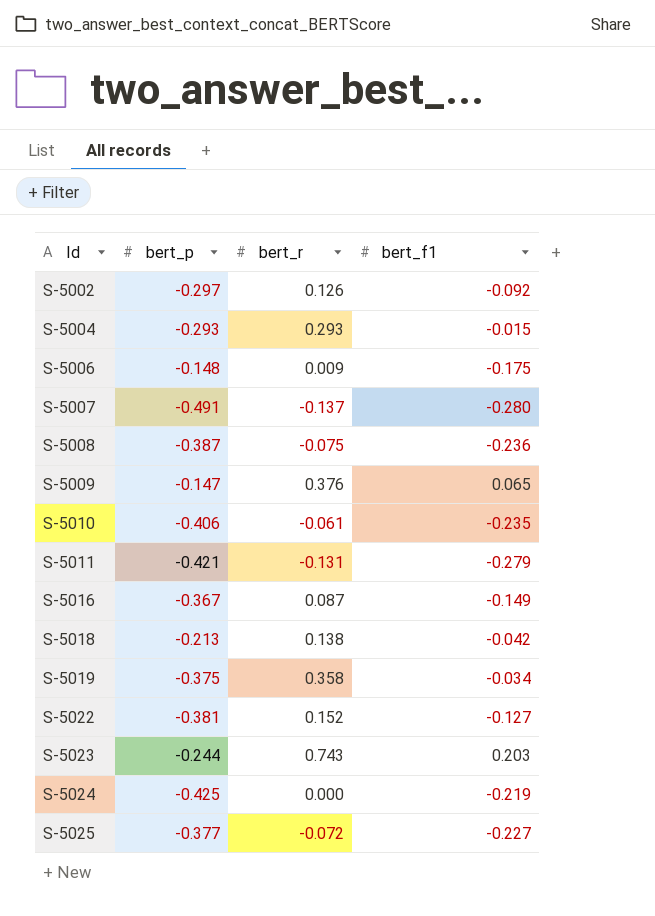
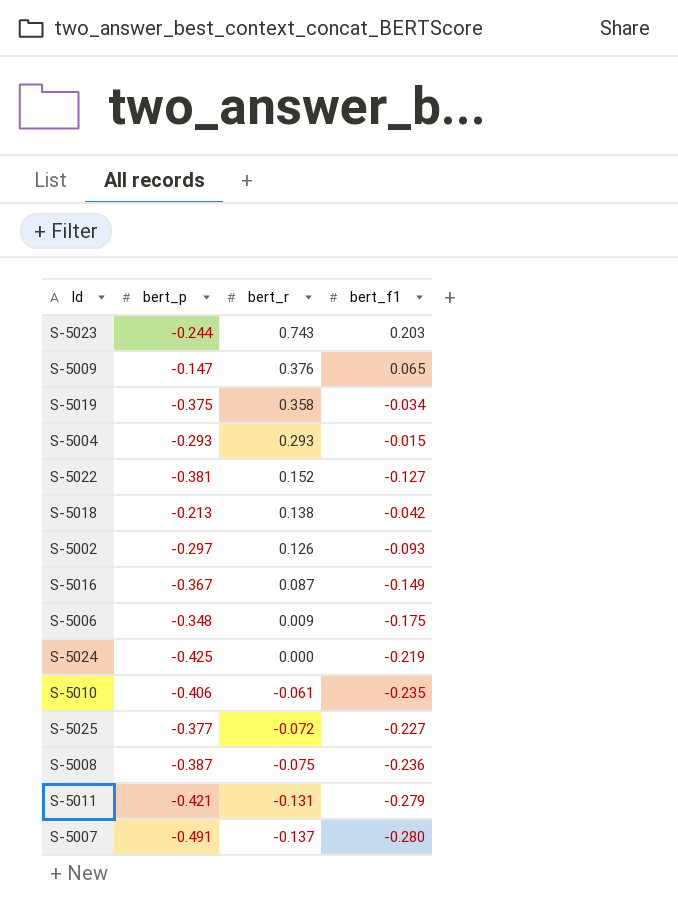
row order: Id ascending -> bert_r descending
S-5002 | bert_f1: -0.092 -> -0.093
S-5006 | bert_p: -0.148 -> -0.348

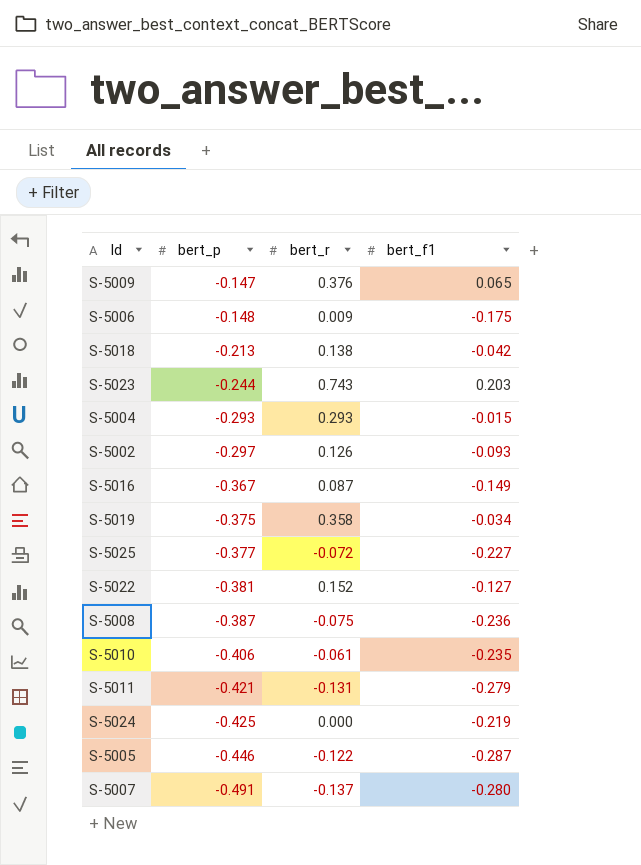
row order: bert_r descending -> bert_p descending
S-5006 | bert_p: -0.348 -> -0.148
row S-5005: none -> -0.446 | -0.122 | -0.287

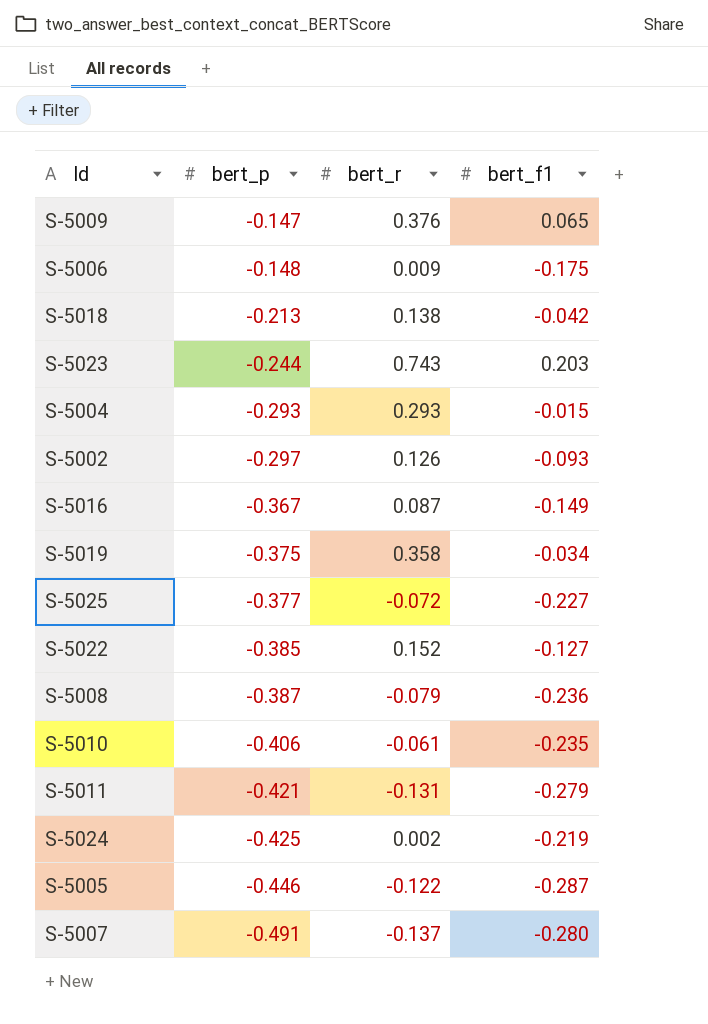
S-5022 | bert_p: -0.381 -> -0.385
S-5008 | bert_r: -0.075 -> -0.079
S-5024 | bert_r: 0.000 -> 0.002

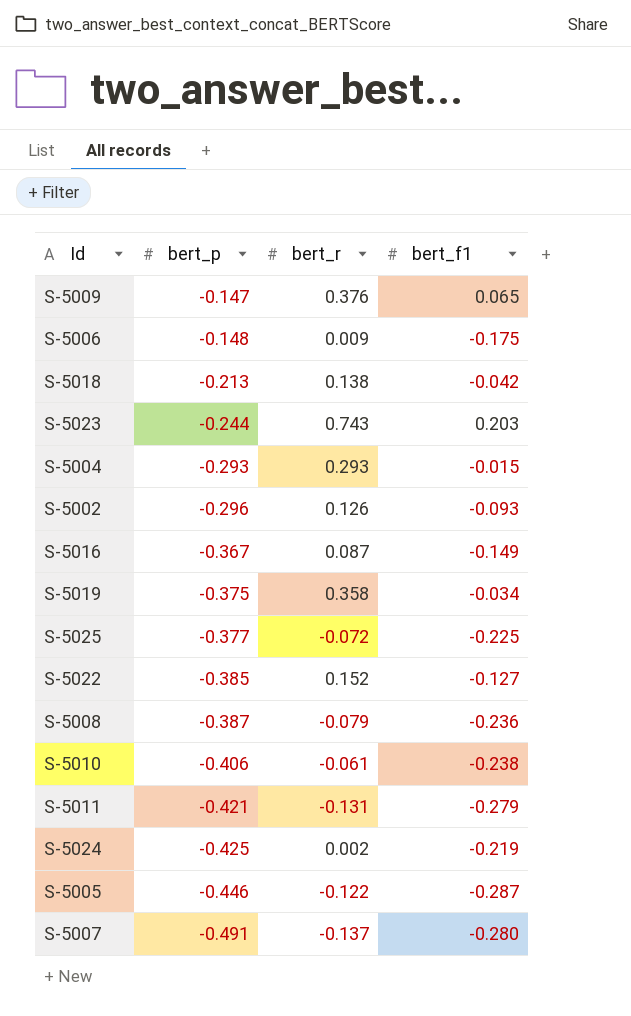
S-5002 | bert_p: -0.297 -> -0.296
S-5025 | bert_f1: -0.227 -> -0.225
S-5010 | bert_f1: -0.235 -> -0.238

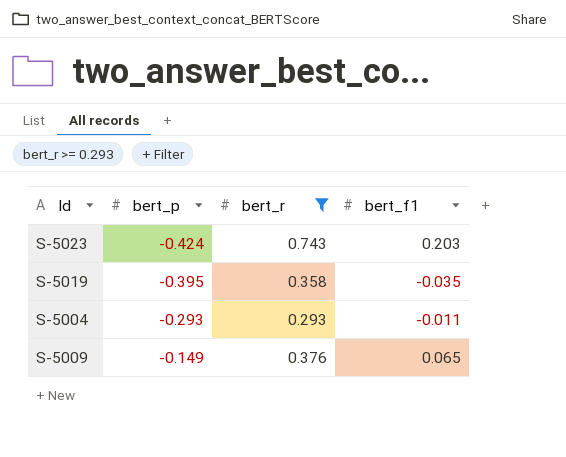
filter: none -> bert_r >= 0.293
row order: bert_p descending -> bert_p ascending
S-5023 | bert_p: -0.244 -> -0.424
S-5019 | bert_p: -0.375 -> -0.395
S-5019 | bert_f1: -0.034 -> -0.035
S-5004 | bert_f1: -0.015 -> -0.011
S-5009 | bert_p: -0.147 -> -0.149

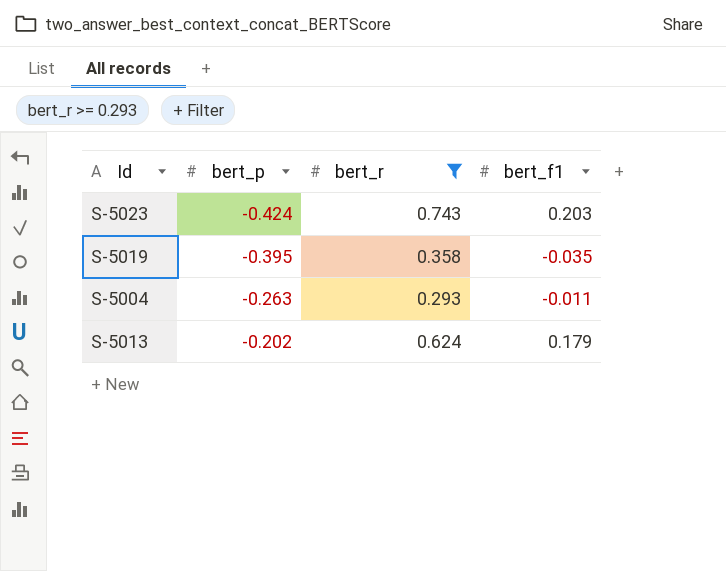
row S-5009: -0.149 | 0.376 | 0.065 -> none
S-5004 | bert_p: -0.293 -> -0.263
row S-5013: none -> -0.202 | 0.624 | 0.179

